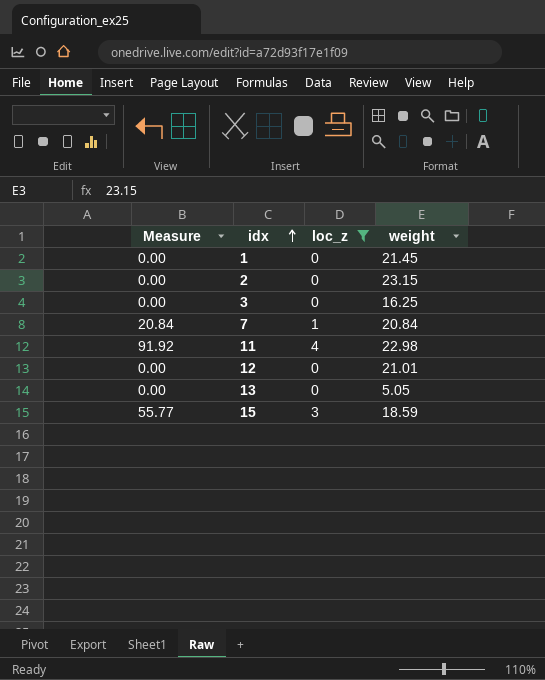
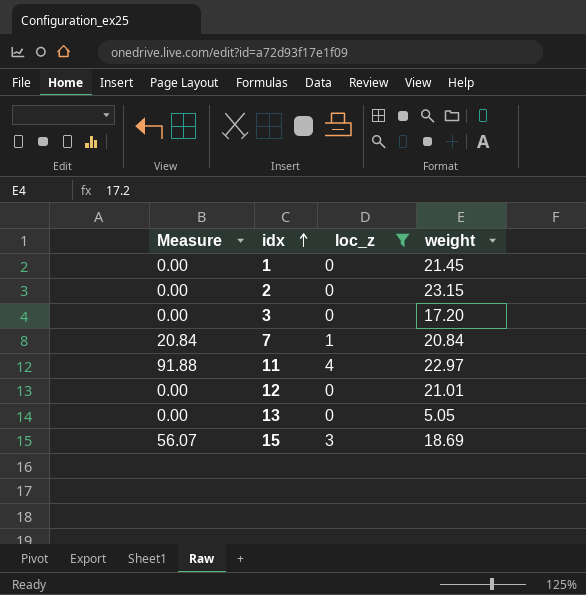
3 | weight: 16.25 -> 17.20
11 | Measure: 91.92 -> 91.88
11 | weight: 22.98 -> 22.97
15 | Measure: 55.77 -> 56.07
15 | weight: 18.59 -> 18.69

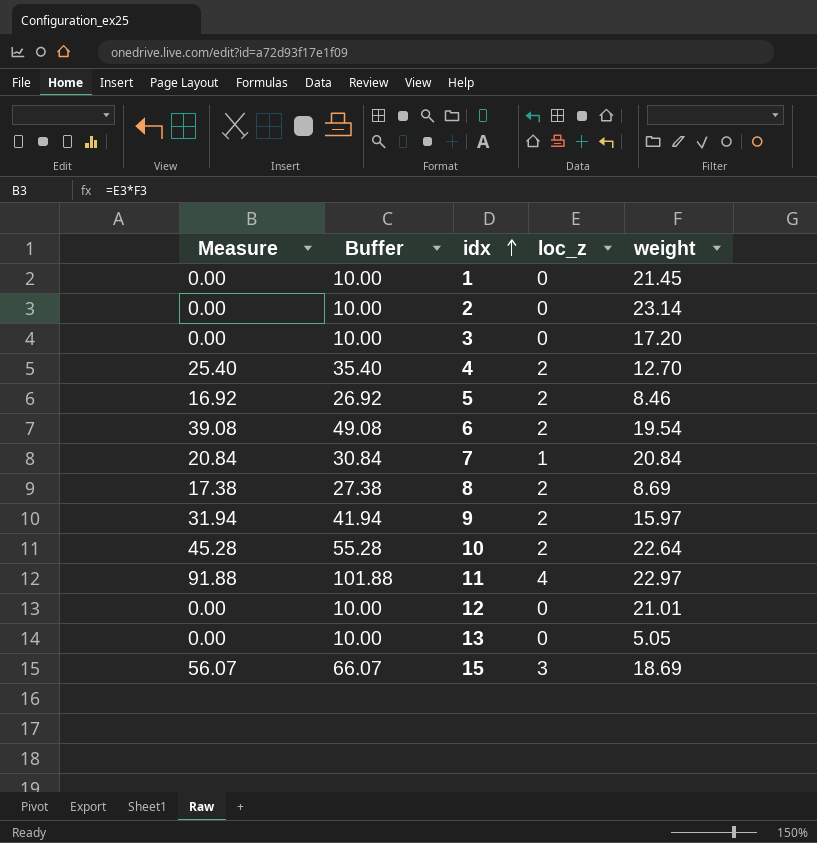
filter: loc_z != 2 -> none
column Buffer | formula: none -> [Measure] + 10
2 | weight: 23.15 -> 23.14

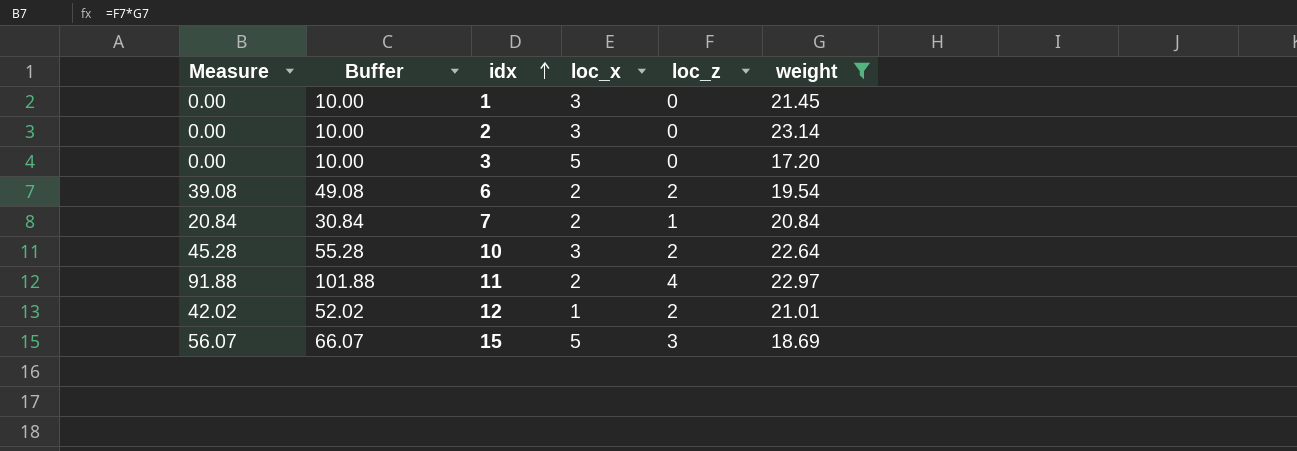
filter: none -> weight >= 17.20
column loc_x | position: none -> 4
12 | Measure: 0.00 -> 42.02
12 | Buffer: 10.00 -> 52.02
12 | loc_z: 0 -> 2

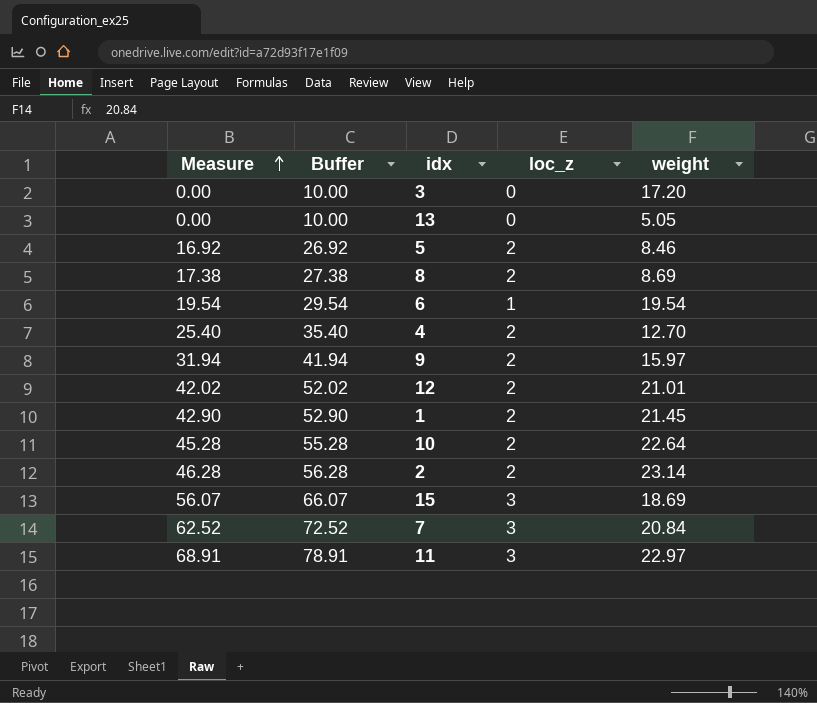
filter: weight >= 17.20 -> none
row order: idx ascending -> Measure ascending
column loc_x | position: 4 -> none
6 | Measure: 39.08 -> 19.54
6 | Buffer: 49.08 -> 29.54
6 | loc_z: 2 -> 1
1 | Measure: 0.00 -> 42.90
1 | Buffer: 10.00 -> 52.90
1 | loc_z: 0 -> 2
2 | Measure: 0.00 -> 46.28
2 | Buffer: 10.00 -> 56.28
2 | loc_z: 0 -> 2
7 | Measure: 20.84 -> 62.52
7 | Buffer: 30.84 -> 72.52
7 | loc_z: 1 -> 3
11 | Measure: 91.88 -> 68.91
11 | Buffer: 101.88 -> 78.91
11 | loc_z: 4 -> 3

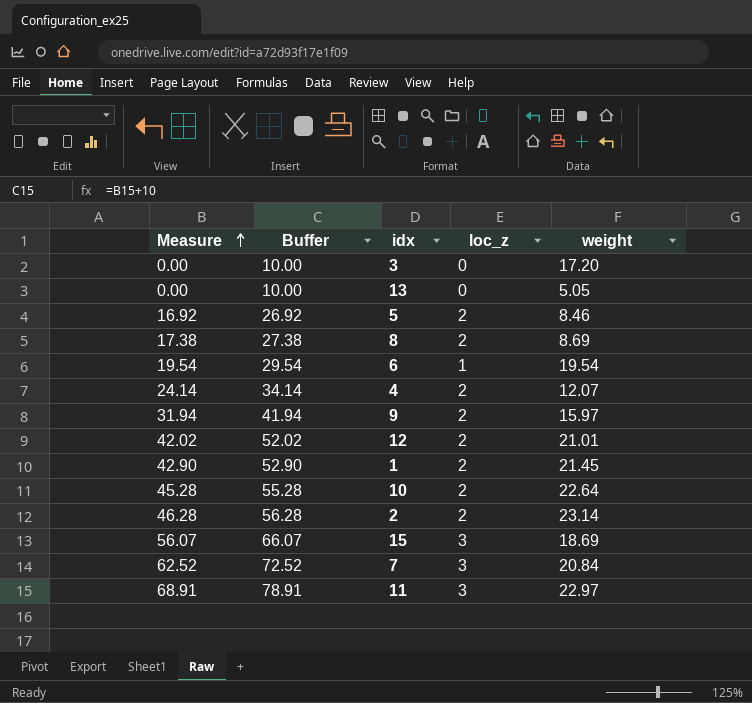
4 | Measure: 25.40 -> 24.14
4 | Buffer: 35.40 -> 34.14
4 | weight: 12.70 -> 12.07

